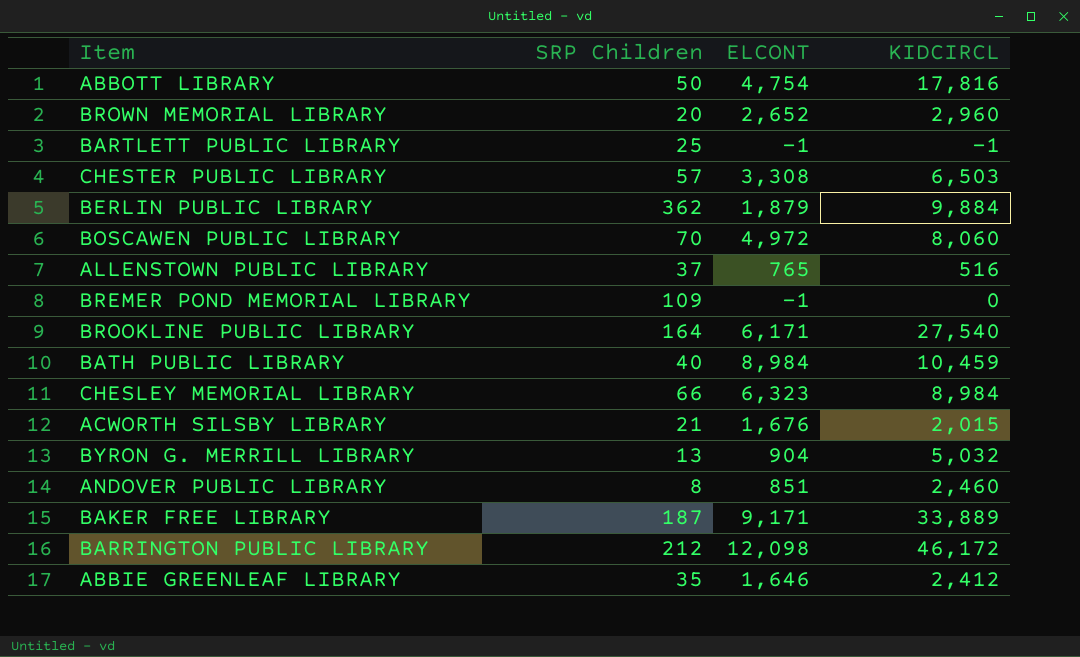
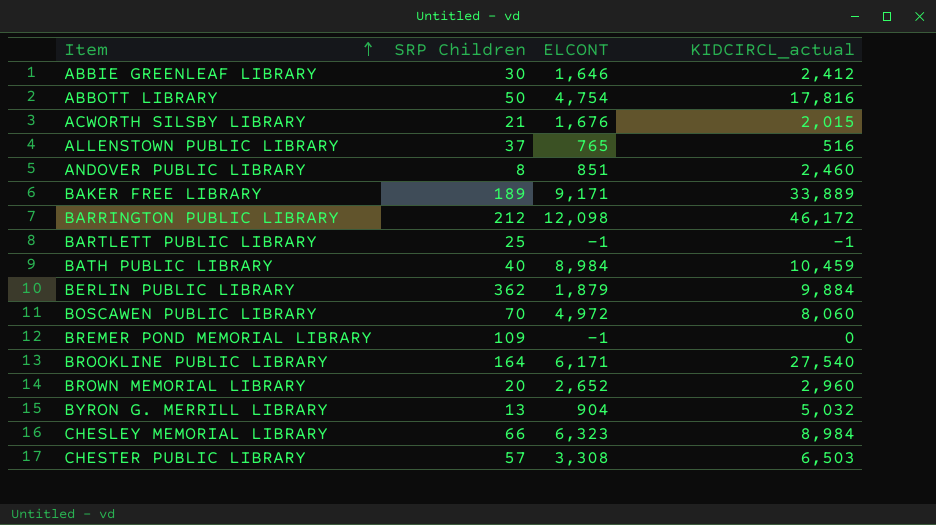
row order: none -> Item ascending
column name: KIDCIRCL -> KIDCIRCL_actual
ABBIE GREENLEAF LIBRARY | SRP Children: 35 -> 30
BAKER FREE LIBRARY | SRP Children: 187 -> 189

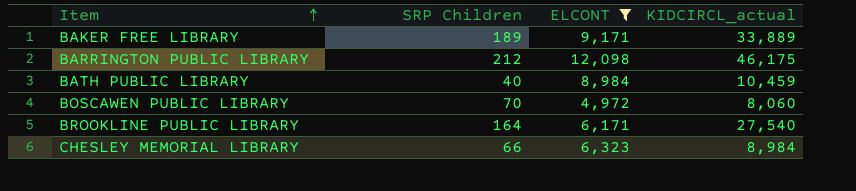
filter: none -> ELCONT >= 4,972
BARRINGTON PUBLIC LIBRARY | KIDCIRCL_actual: 46,172 -> 46,175

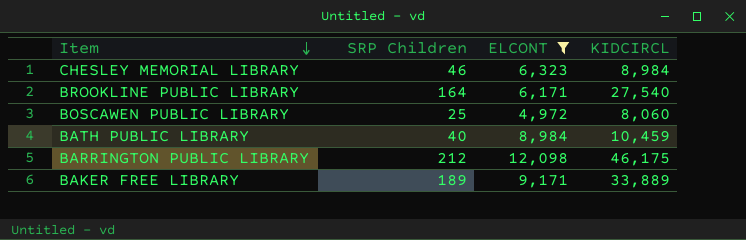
row order: Item ascending -> Item descending
column name: KIDCIRCL_actual -> KIDCIRCL
CHESLEY MEMORIAL LIBRARY | SRP Children: 66 -> 46
BOSCAWEN PUBLIC LIBRARY | SRP Children: 70 -> 25

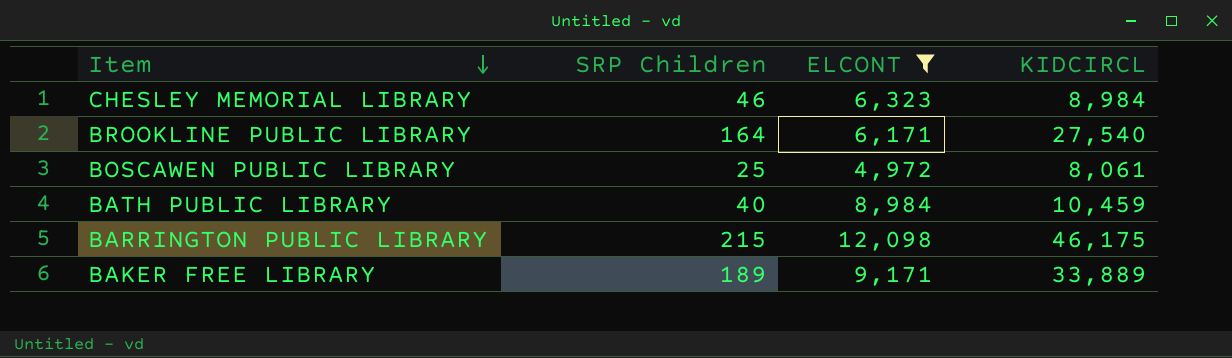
BOSCAWEN PUBLIC LIBRARY | KIDCIRCL: 8,060 -> 8,061
BARRINGTON PUBLIC LIBRARY | SRP Children: 212 -> 215

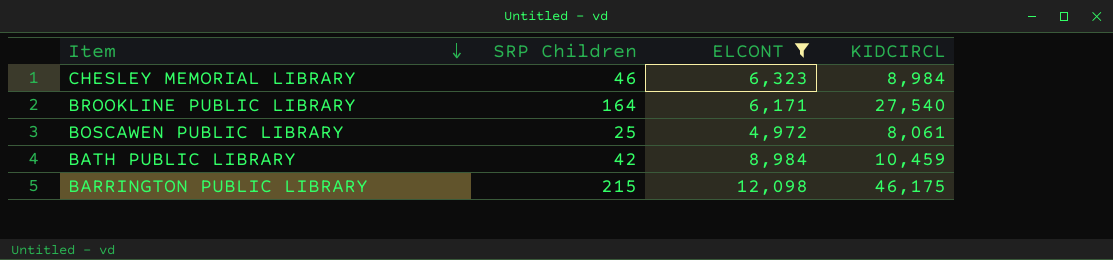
row BAKER FREE LIBRARY: 189 | 9,171 | 33,889 -> none
BATH PUBLIC LIBRARY | SRP Children: 40 -> 42

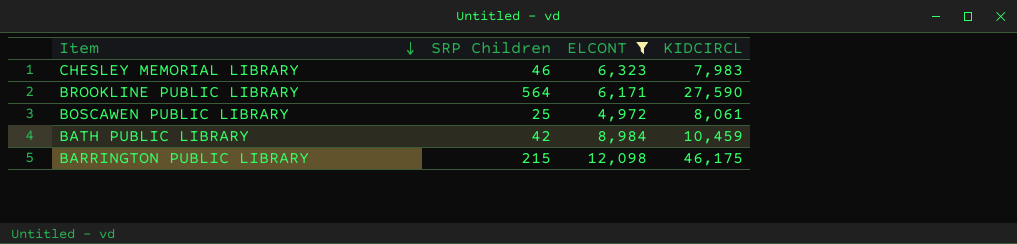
CHESLEY MEMORIAL LIBRARY | KIDCIRCL: 8,984 -> 7,983
BROOKLINE PUBLIC LIBRARY | SRP Children: 164 -> 564
BROOKLINE PUBLIC LIBRARY | KIDCIRCL: 27,540 -> 27,590

